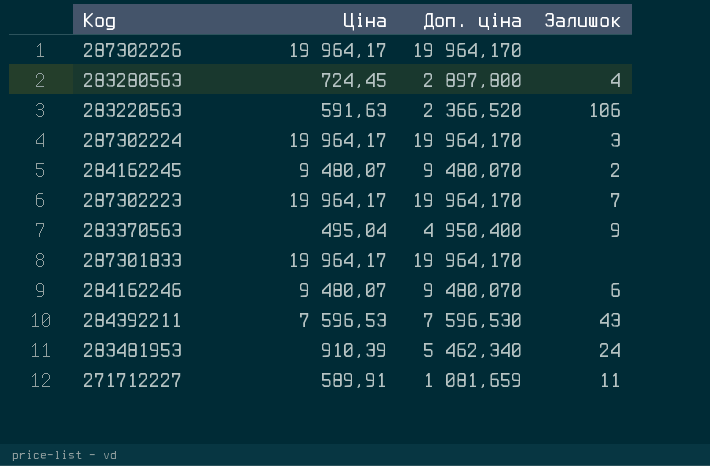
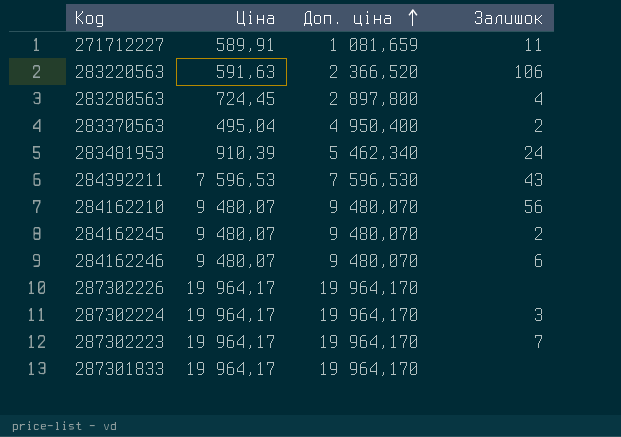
row order: none -> Доп. ціна ascending
283370563 | Залишок: 9 -> 2
row 284162210: none -> 9 480,07 | 9 480,070 | 56

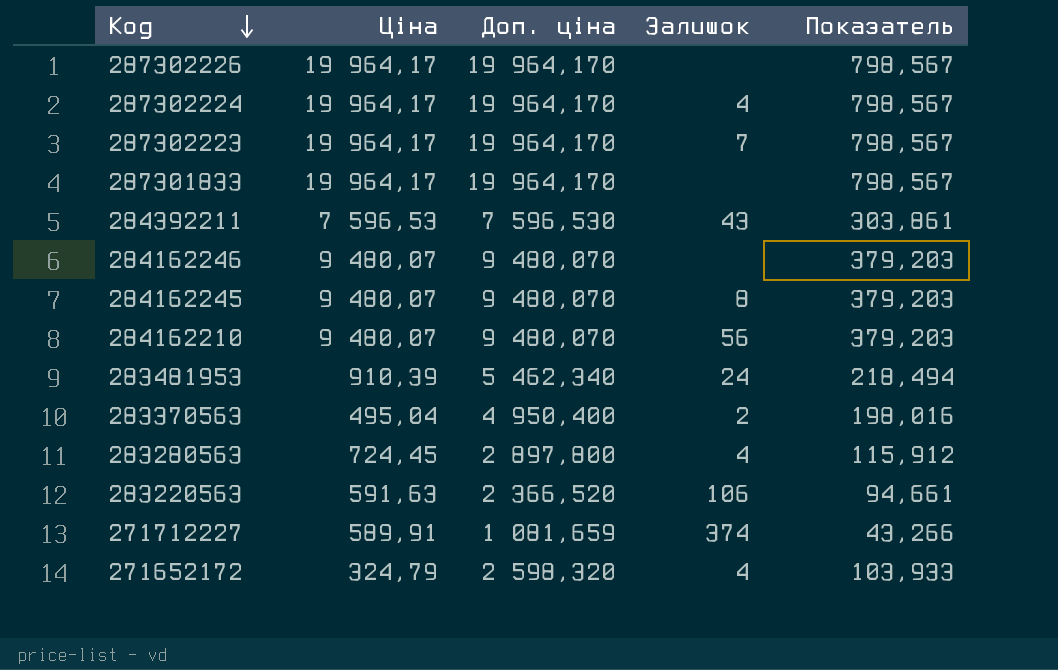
row order: Доп. ціна ascending -> Код descending
column Показатель | formula: none -> [Доп. ціна] * 0,04
287302224 | Залишок: 3 -> 4
284162246 | Залишок: 6 -> none
284162245 | Залишок: 2 -> 8
271712227 | Залишок: 11 -> 374
row 271652172: none -> 324,79 | 2 598,320 | 4 | 103,933

